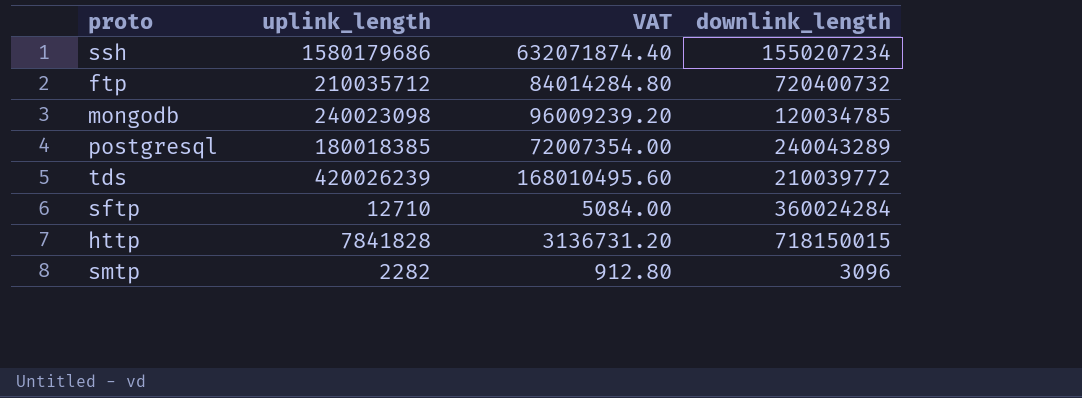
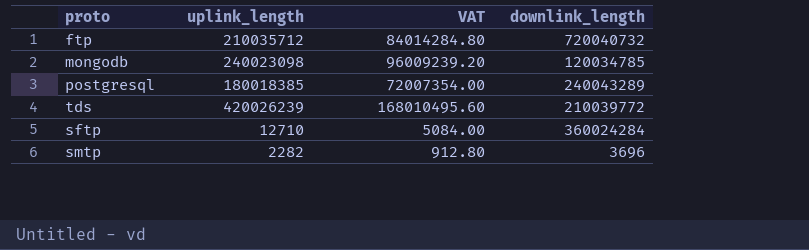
row ssh: 1580179686 | 632071874.40 | 1550207234 -> none
row http: 7841828 | 3136731.20 | 718150015 -> none
ftp | downlink_length: 720400732 -> 720040732
smtp | downlink_length: 3096 -> 3696

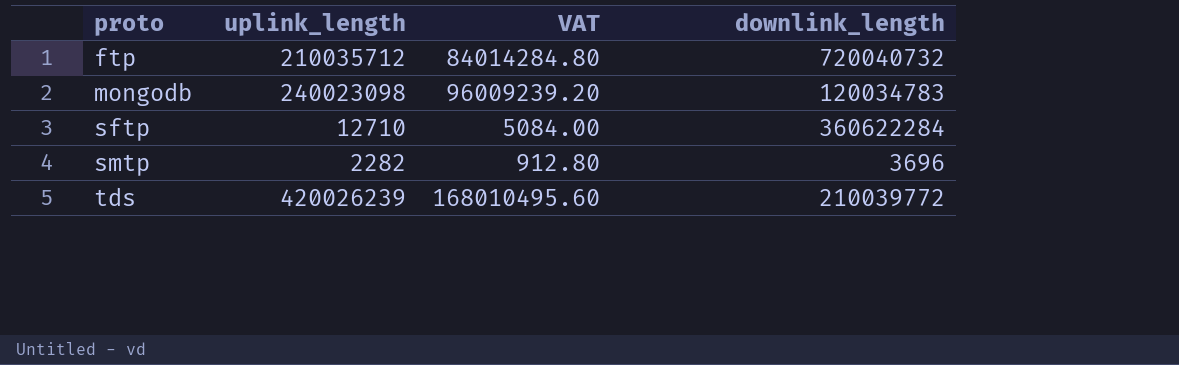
row order: none -> proto ascending
row postgresql: 180018385 | 72007354.00 | 240043289 -> none
mongodb | downlink_length: 120034785 -> 120034783
sftp | downlink_length: 360024284 -> 360622284

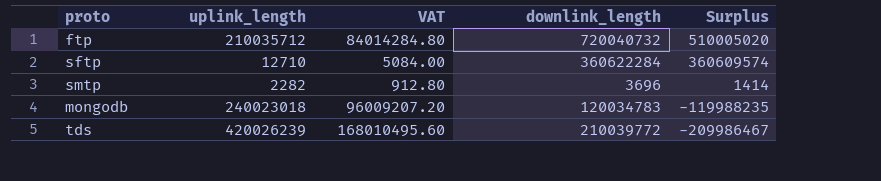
row order: proto ascending -> Surplus descending
column Surplus | formula: none -> [downlink_length] - [uplink_length]
mongodb | uplink_length: 240023098 -> 240023018
mongodb | VAT: 96009239.20 -> 96009207.20

